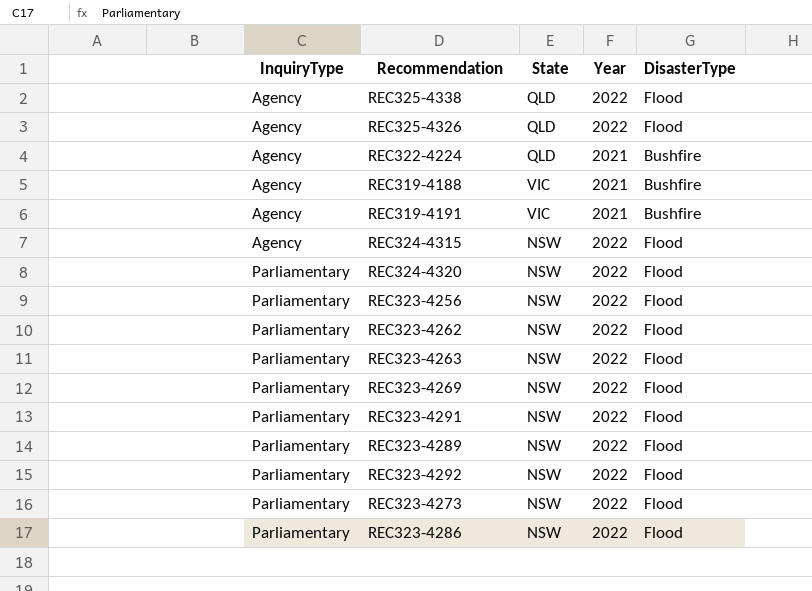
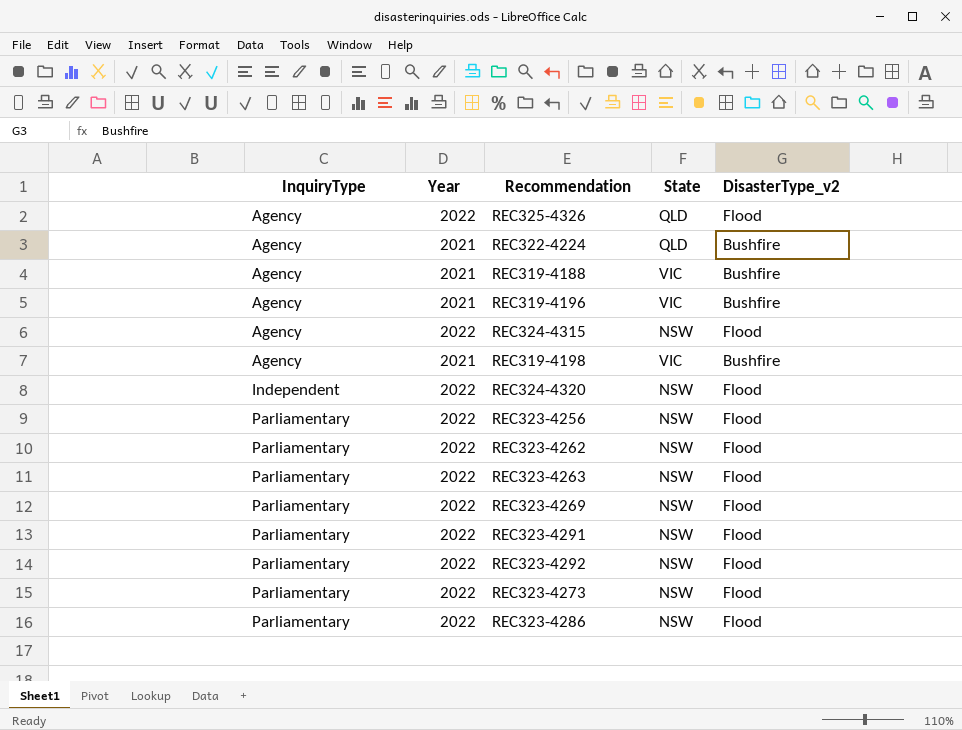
column Year | position: 4 -> 2
column name: DisasterType -> DisasterType_v2
row REC325-4338: Agency | QLD | 2022 | Flood -> none
row REC319-4191: Agency | VIC | 2021 | Bushfire -> none
row REC323-4289: Parliamentary | NSW | 2022 | Flood -> none
row REC319-4196: none -> Agency | 2021 | VIC | Bushfire
row REC319-4198: none -> Agency | 2021 | VIC | Bushfire
REC324-4320 | InquiryType: Parliamentary -> Independent

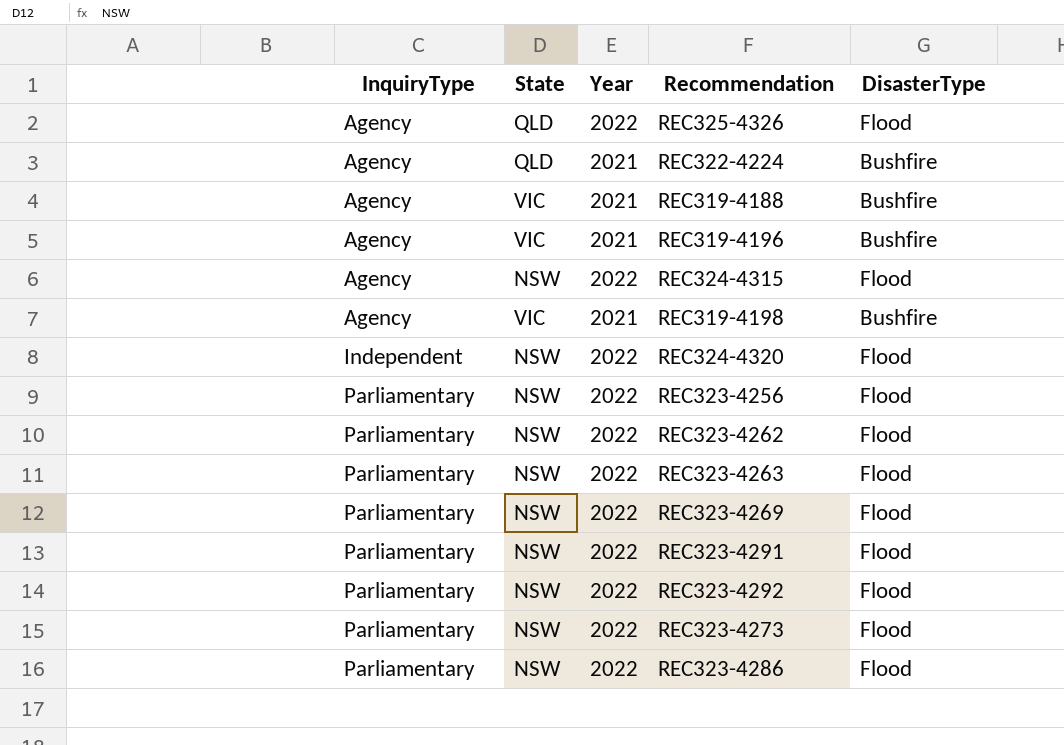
column State | position: 4 -> 2
column name: DisasterType_v2 -> DisasterType

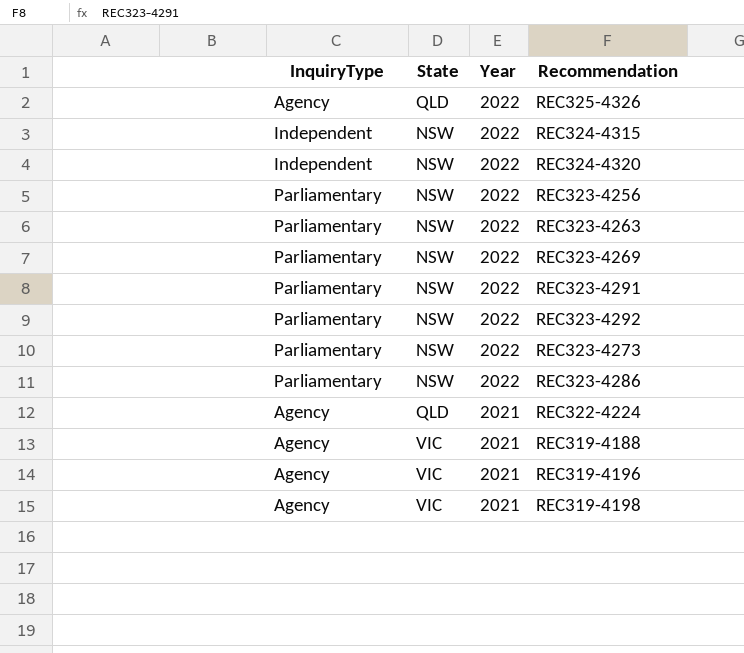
row order: InquiryType ascending -> Year descending
column DisasterType | position: 5 -> none
row REC323-4262: Parliamentary | NSW | 2022 | Flood -> none
REC324-4315 | InquiryType: Agency -> Independent

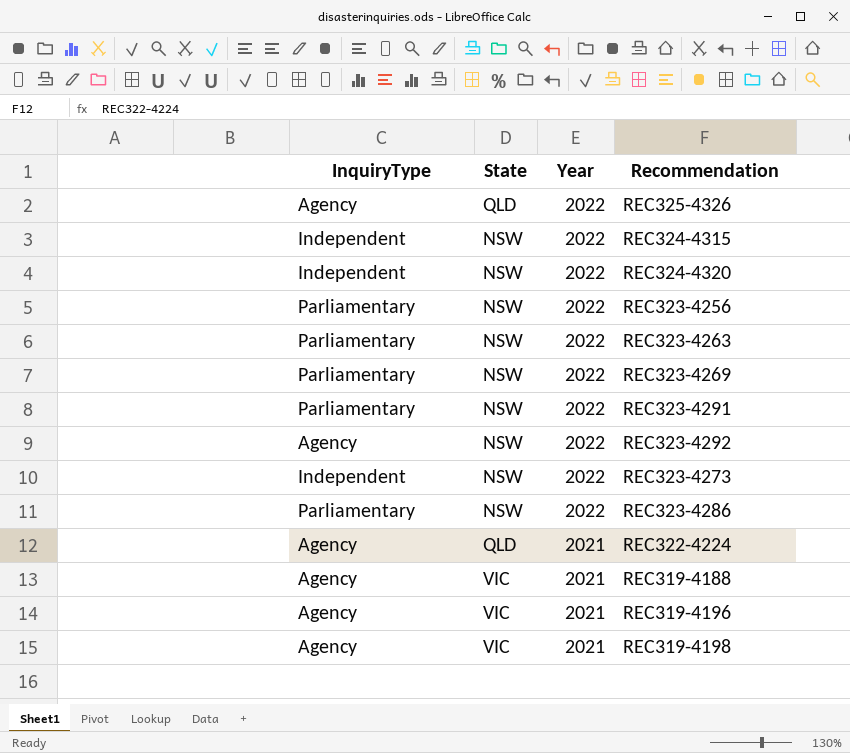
REC323-4292 | InquiryType: Parliamentary -> Agency
REC323-4273 | InquiryType: Parliamentary -> Independent

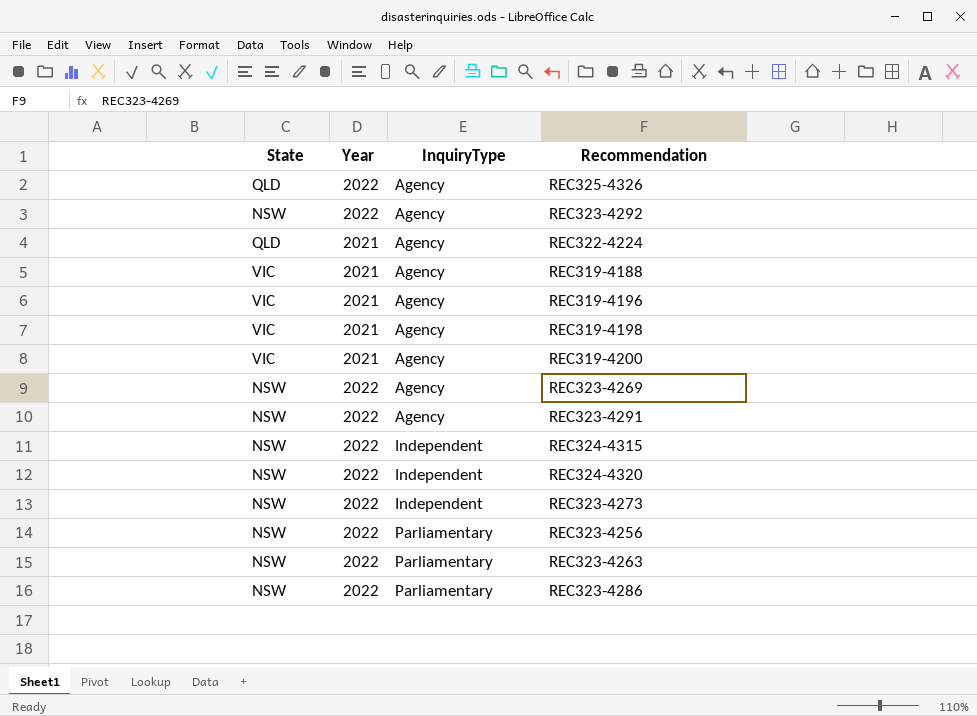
row order: Year descending -> InquiryType ascending
column InquiryType | position: 1 -> 3
row REC319-4200: none -> VIC | 2021 | Agency
REC323-4269 | InquiryType: Parliamentary -> Agency
REC323-4291 | InquiryType: Parliamentary -> Agency

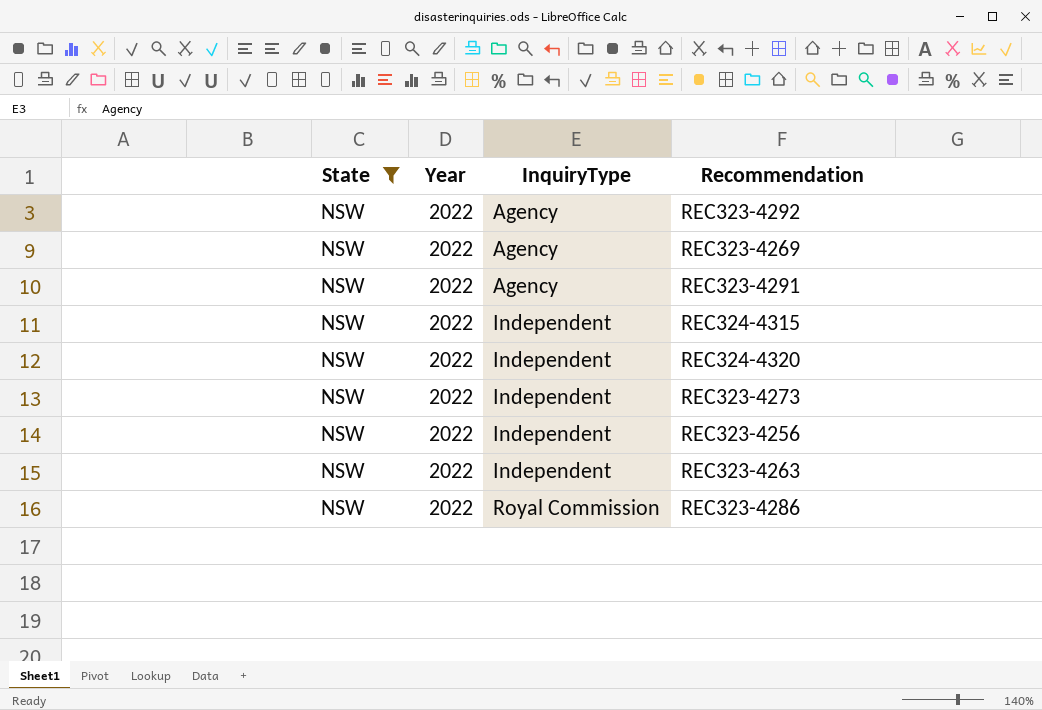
filter: none -> State = NSW
REC323-4256 | InquiryType: Parliamentary -> Independent
REC323-4263 | InquiryType: Parliamentary -> Independent
REC323-4286 | InquiryType: Parliamentary -> Royal Commission

